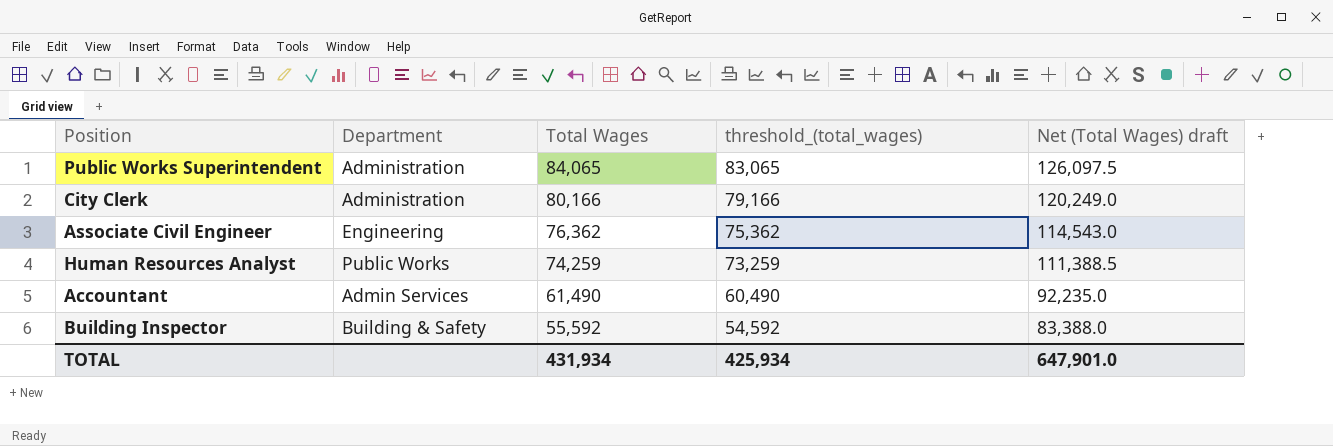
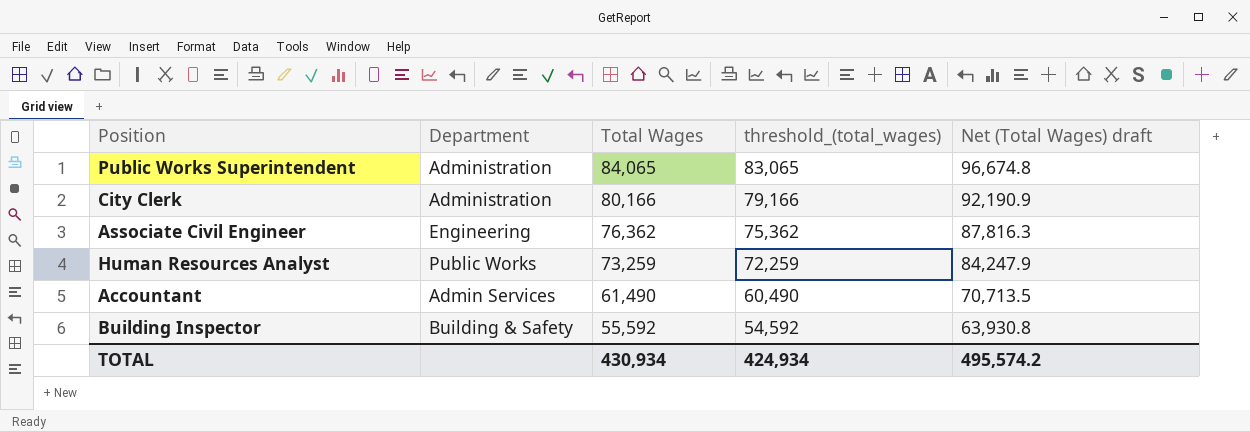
column Net (Total Wages) draft | formula: [Total Wages] * 1.5 -> [Total Wages] * 1.15
Human Resources Analyst | Total Wages: 74,259 -> 73,259
Human Resources Analyst | threshold_(total_wages): 73,259 -> 72,259
TOTAL | Total Wages: 431,934 -> 430,934
TOTAL | threshold_(total_wages): 425,934 -> 424,934
TOTAL | Net (Total Wages) draft: 647,901.0 -> 495,574.2

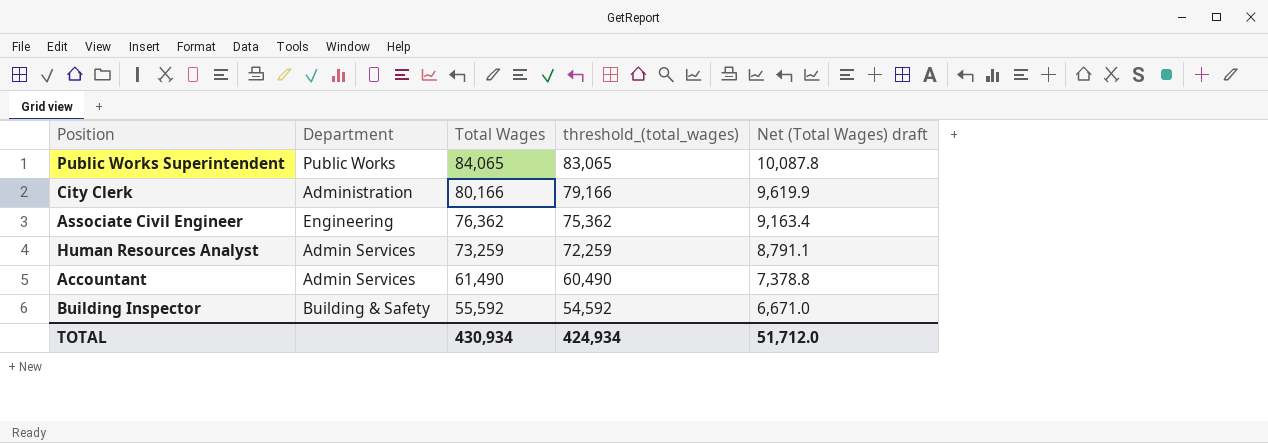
column Net (Total Wages) draft | formula: [Total Wages] * 1.15 -> [Total Wages] * 0.12
Public Works Superintendent | Department: Administration -> Public Works
Human Resources Analyst | Department: Public Works -> Admin Services
TOTAL | Net (Total Wages) draft: 495,574.2 -> 51,712.0

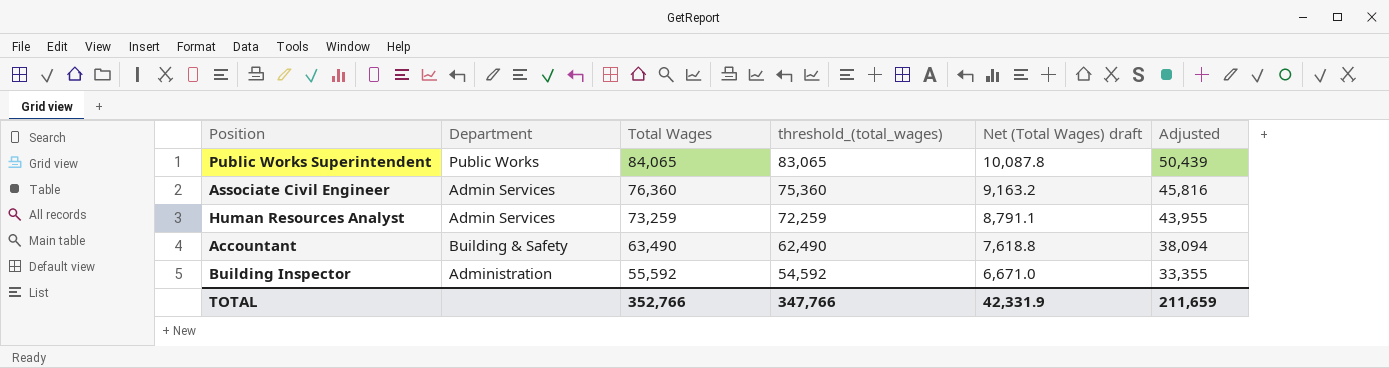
column Adjusted | formula: none -> [Total Wages] * 0.6
row City Clerk: Administration | 80,166 | 79,166 | 9,619.9 -> none
Associate Civil Engineer | Department: Engineering -> Admin Services
Associate Civil Engineer | Total Wages: 76,362 -> 76,360
Associate Civil Engineer | threshold_(total_wages): 75,362 -> 75,360
Associate Civil Engineer | Net (Total Wages) draft: 9,163.4 -> 9,163.2
Accountant | Department: Admin Services -> Building & Safety
Accountant | Total Wages: 61,490 -> 63,490
Accountant | threshold_(total_wages): 60,490 -> 62,490
Accountant | Net (Total Wages) draft: 7,378.8 -> 7,618.8
Building Inspector | Department: Building & Safety -> Administration
TOTAL | Total Wages: 430,934 -> 352,766
TOTAL | threshold_(total_wages): 424,934 -> 347,766
TOTAL | Net (Total Wages) draft: 51,712.0 -> 42,331.9

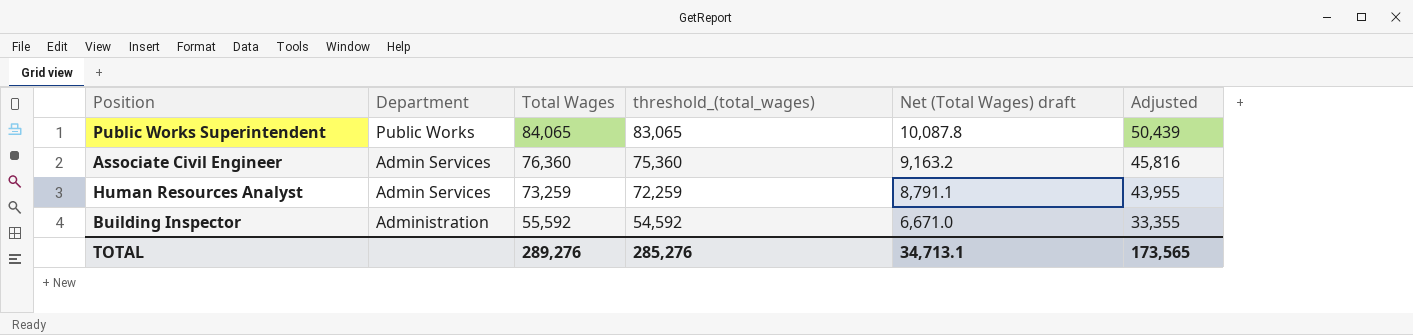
row Accountant: Building & Safety | 63,490 | 62,490 | 7,618.8 | 38,094 -> none
TOTAL | Total Wages: 352,766 -> 289,276
TOTAL | threshold_(total_wages): 347,766 -> 285,276
TOTAL | Net (Total Wages) draft: 42,331.9 -> 34,713.1
TOTAL | Adjusted: 211,659 -> 173,565

